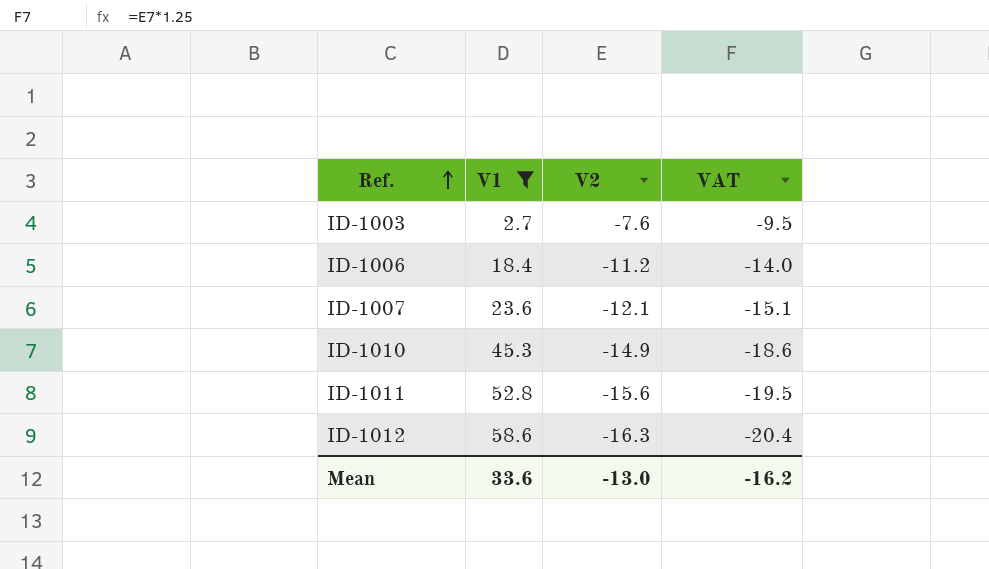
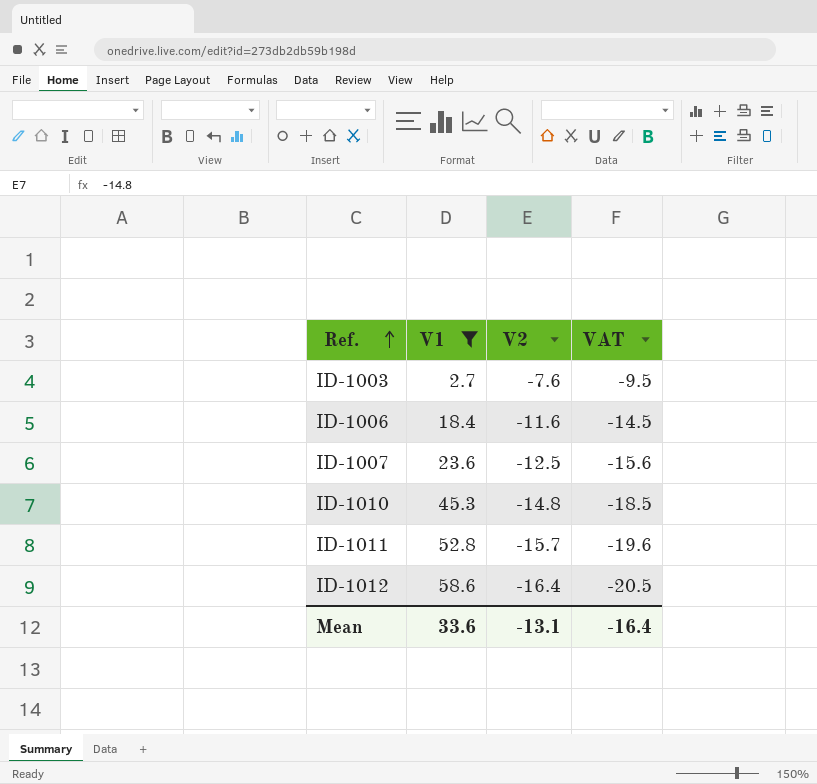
ID-1006 | V2: -11.2 -> -11.6
ID-1006 | VAT: -14.0 -> -14.5
ID-1007 | V2: -12.1 -> -12.5
ID-1007 | VAT: -15.1 -> -15.6
ID-1010 | V2: -14.9 -> -14.8
ID-1010 | VAT: -18.6 -> -18.5
ID-1011 | V2: -15.6 -> -15.7
ID-1011 | VAT: -19.5 -> -19.6
ID-1012 | V2: -16.3 -> -16.4
ID-1012 | VAT: -20.4 -> -20.5
Mean | V2: -13.0 -> -13.1
Mean | VAT: -16.2 -> -16.4

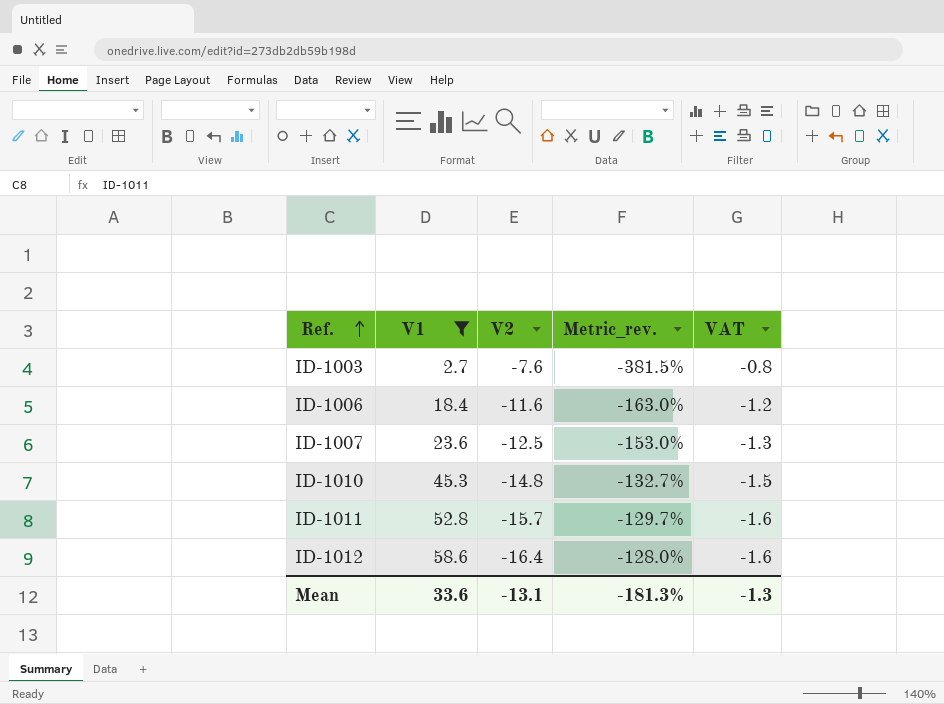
column Metric_rev. | formula: none -> ([V2] - [V1]) / [V1]
column VAT | formula: [V2] * 1.25 -> [V2] * 0.1
Mean | VAT: -16.4 -> -1.3

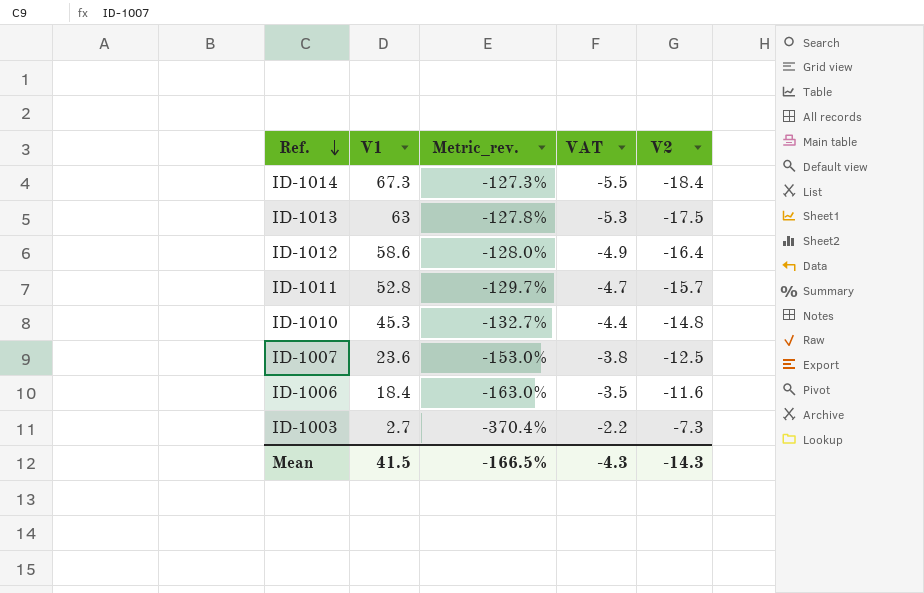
filter: V1 <= 58.6 -> none
row order: Ref. ascending -> Ref. descending
column VAT | formula: [V2] * 0.1 -> [V2] * 0.3
column V2 | position: 3 -> 5
ID-1003 | Metric_rev.: -381.5% -> -370.4%
ID-1003 | V2: -7.6 -> -7.3
Mean | V1: 33.6 -> 41.5
Mean | Metric_rev.: -181.3% -> -166.5%
Mean | VAT: -1.3 -> -4.3
Mean | V2: -13.1 -> -14.3

